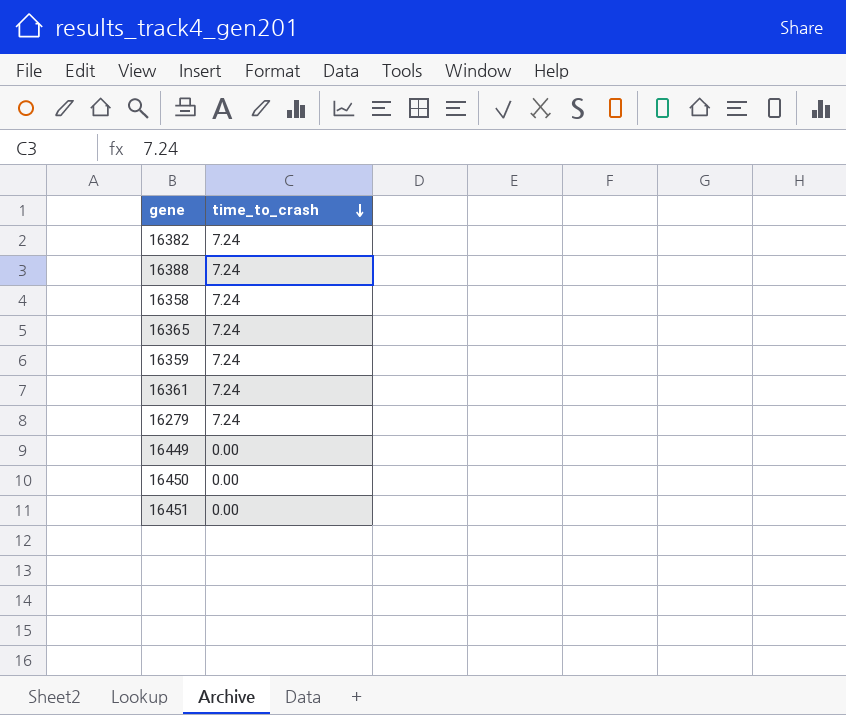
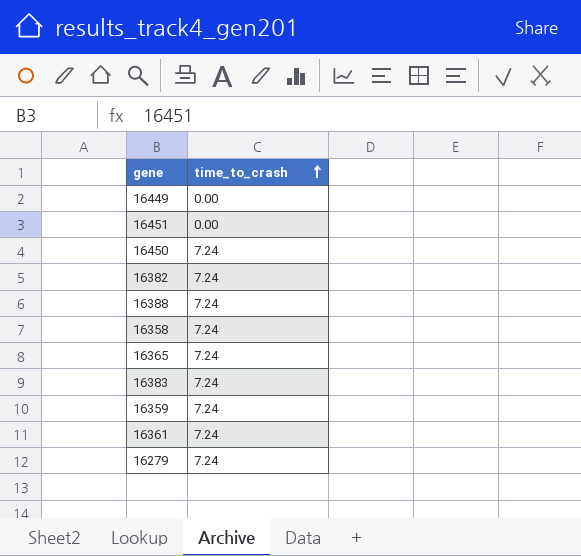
row order: time_to_crash descending -> time_to_crash ascending
16450 | time_to_crash: 0.00 -> 7.24
row 16383: none -> 7.24

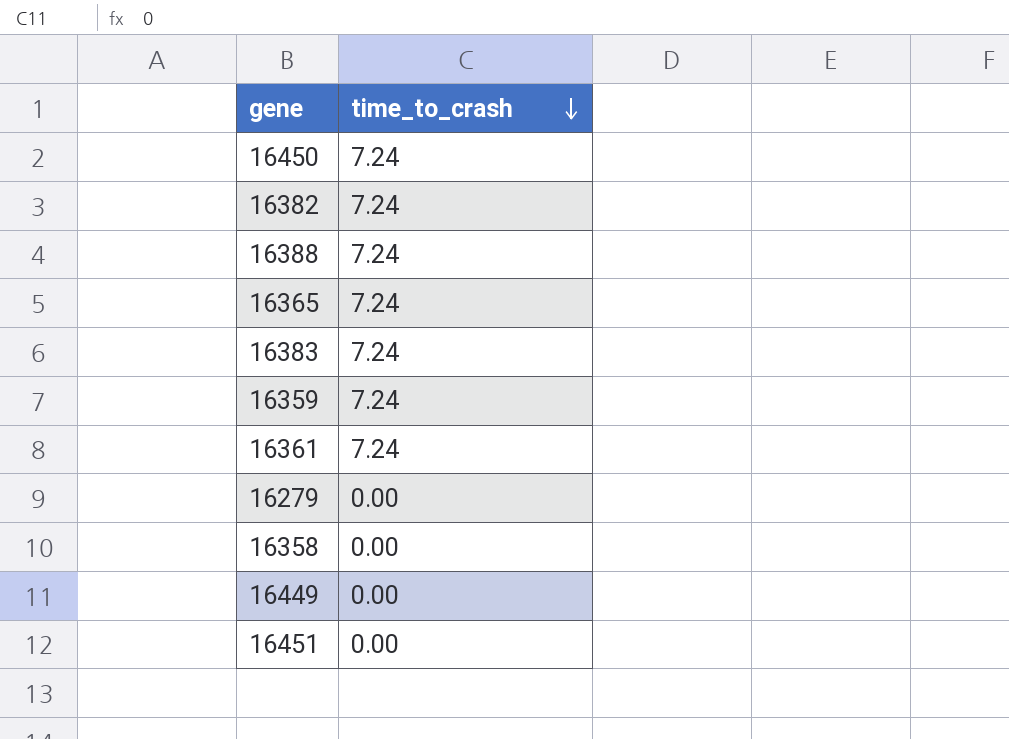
row order: time_to_crash ascending -> time_to_crash descending
16279 | time_to_crash: 7.24 -> 0.00
16358 | time_to_crash: 7.24 -> 0.00

